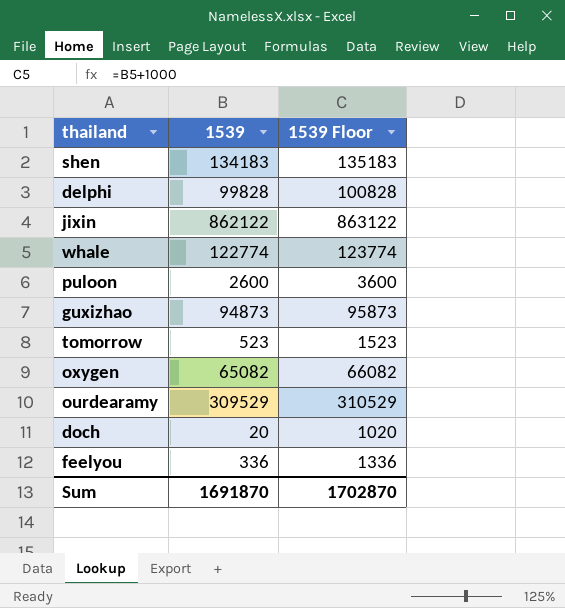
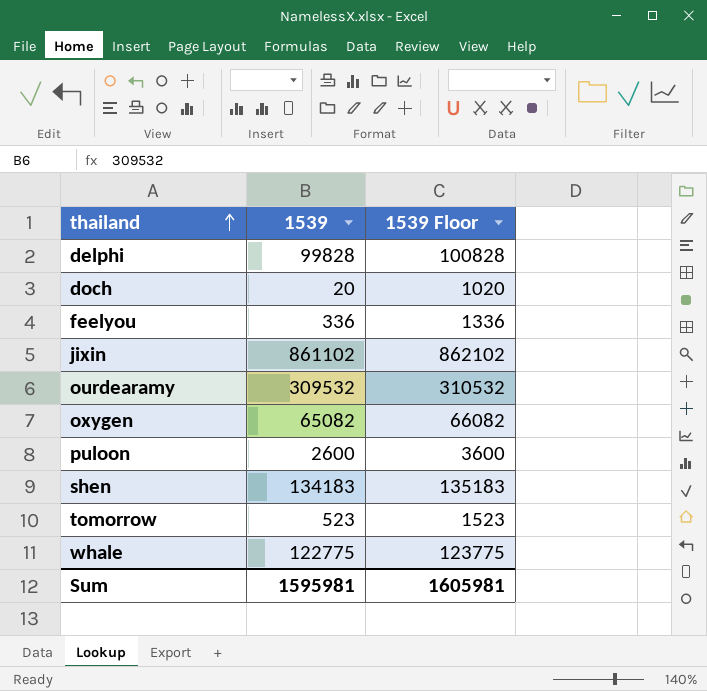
row order: none -> thailand ascending
row guxizhao: 94873 | 95873 -> none
jixin | 1539: 862122 -> 861102
jixin | 1539 Floor: 863122 -> 862102
ourdearamy | 1539: 309529 -> 309532
ourdearamy | 1539 Floor: 310529 -> 310532
whale | 1539: 122774 -> 122775
whale | 1539 Floor: 123774 -> 123775
Sum | 1539: 1691870 -> 1595981
Sum | 1539 Floor: 1702870 -> 1605981

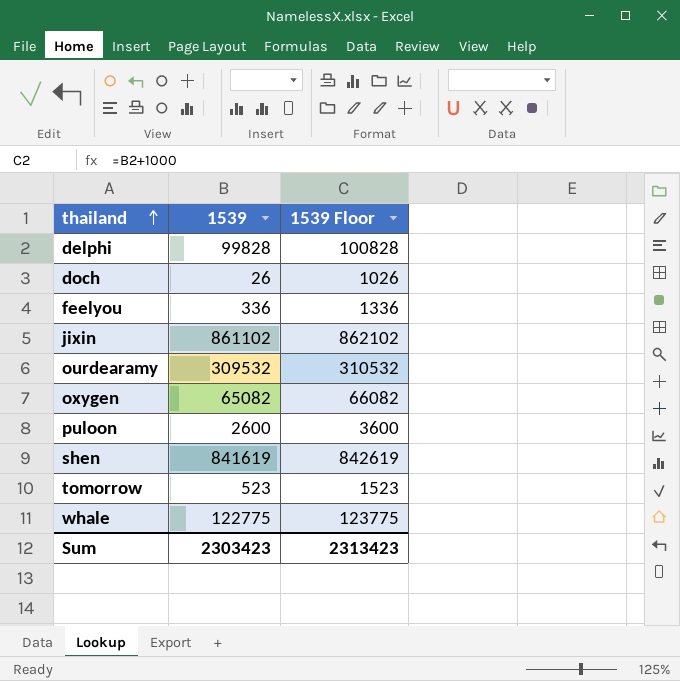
doch | 1539: 20 -> 26
doch | 1539 Floor: 1020 -> 1026
shen | 1539: 134183 -> 841619
shen | 1539 Floor: 135183 -> 842619
Sum | 1539: 1595981 -> 2303423
Sum | 1539 Floor: 1605981 -> 2313423

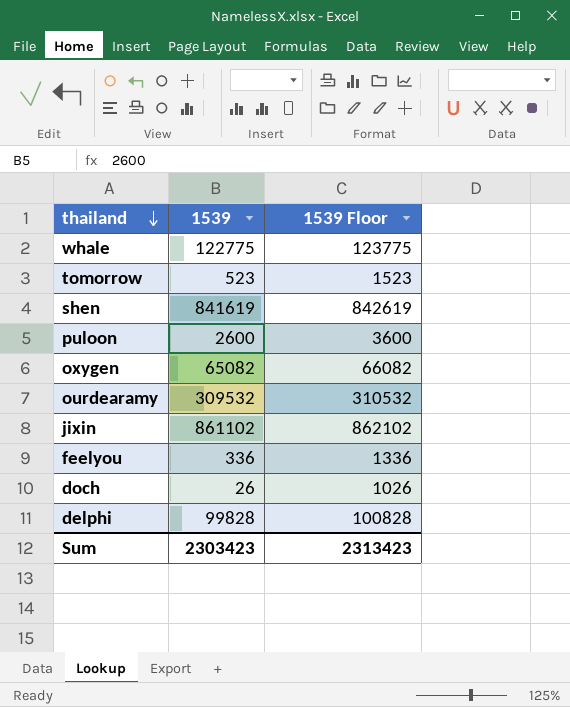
row order: thailand ascending -> thailand descending

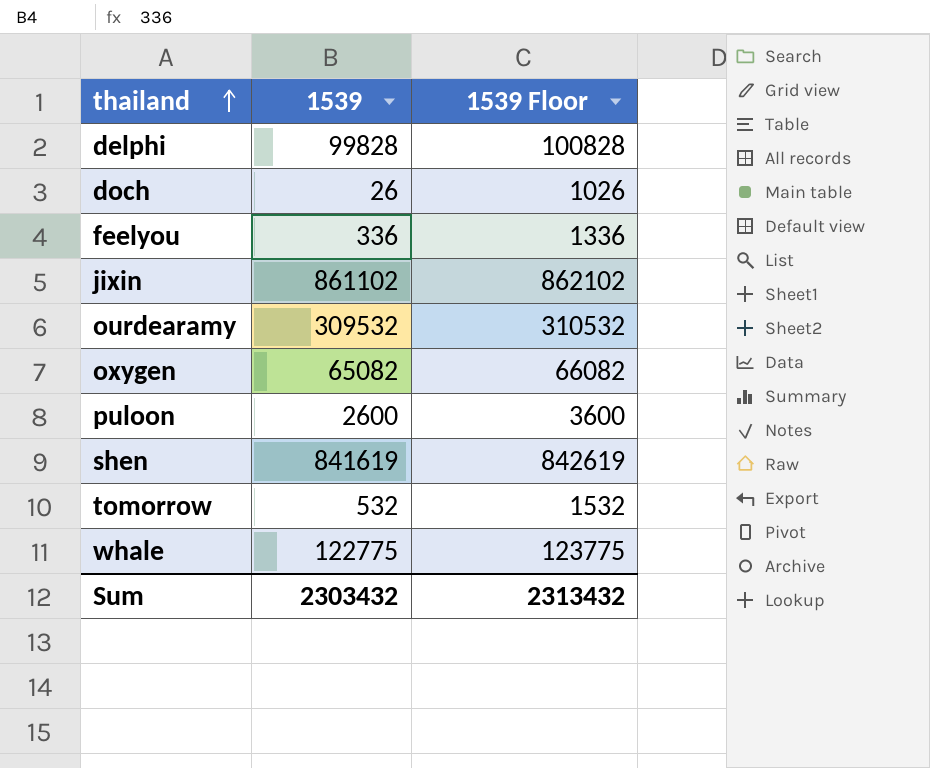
row order: thailand descending -> thailand ascending
tomorrow | 1539: 523 -> 532
tomorrow | 1539 Floor: 1523 -> 1532
Sum | 1539: 2303423 -> 2303432
Sum | 1539 Floor: 2313423 -> 2313432

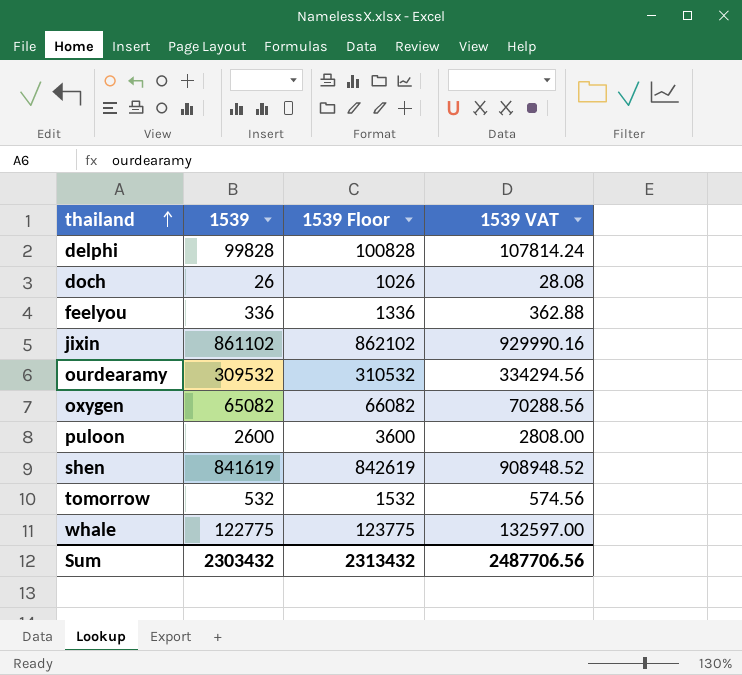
column 1539 VAT | formula: none -> [1539] * 1.08

